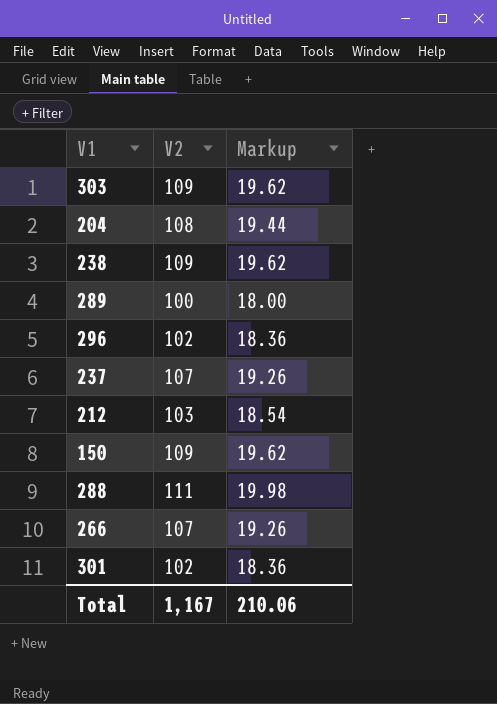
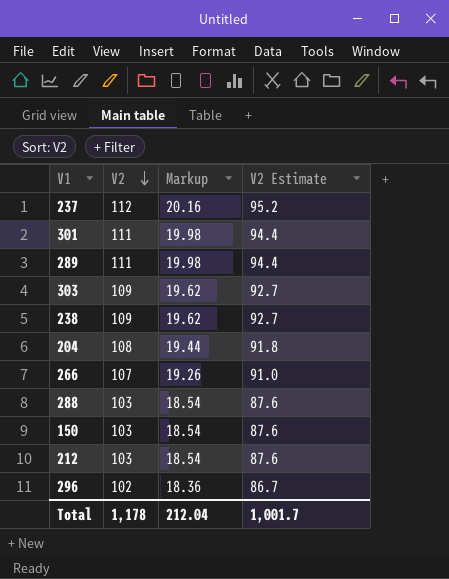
row order: none -> V2 descending
column V2 Estimate | formula: none -> [V2] * 0.85
237 | V2: 107 -> 112
237 | Markup: 19.26 -> 20.16
301 | V2: 102 -> 111
301 | Markup: 18.36 -> 19.98
289 | V2: 100 -> 111
289 | Markup: 18.00 -> 19.98
288 | V2: 111 -> 103
288 | Markup: 19.98 -> 18.54
150 | V2: 109 -> 103
150 | Markup: 19.62 -> 18.54
Total | V2: 1,167 -> 1,178
Total | Markup: 210.06 -> 212.04

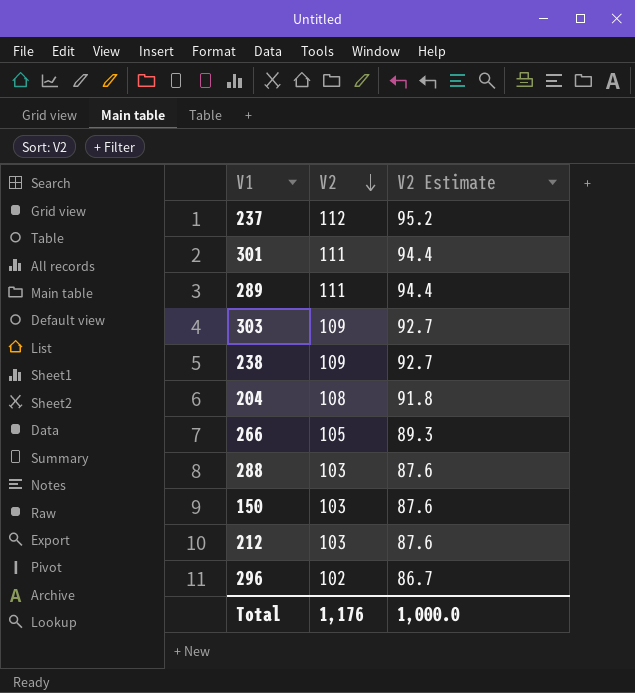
column Markup | formula: [V2] * 0.18 -> none
266 | V2: 107 -> 105
266 | V2 Estimate: 91.0 -> 89.3
Total | V2: 1,178 -> 1,176
Total | V2 Estimate: 1,001.7 -> 1,000.0

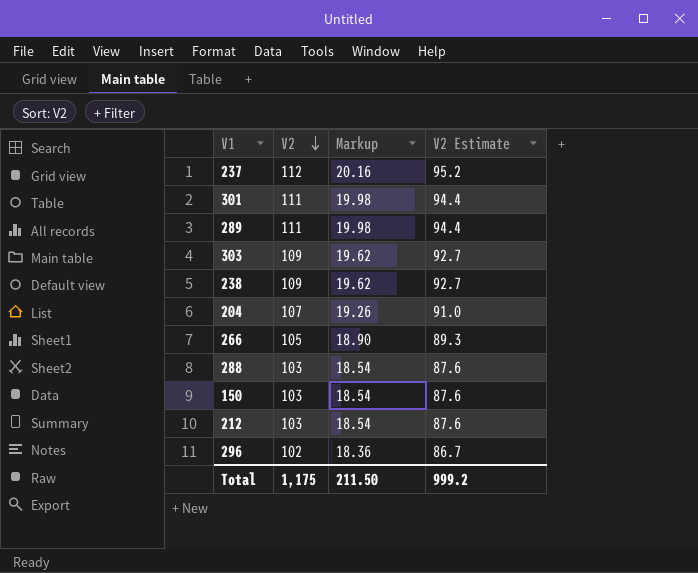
column Markup | formula: none -> [V2] * 0.18
204 | V2: 108 -> 107
204 | V2 Estimate: 91.8 -> 91.0
Total | V2: 1,176 -> 1,175
Total | V2 Estimate: 1,000.0 -> 999.2

